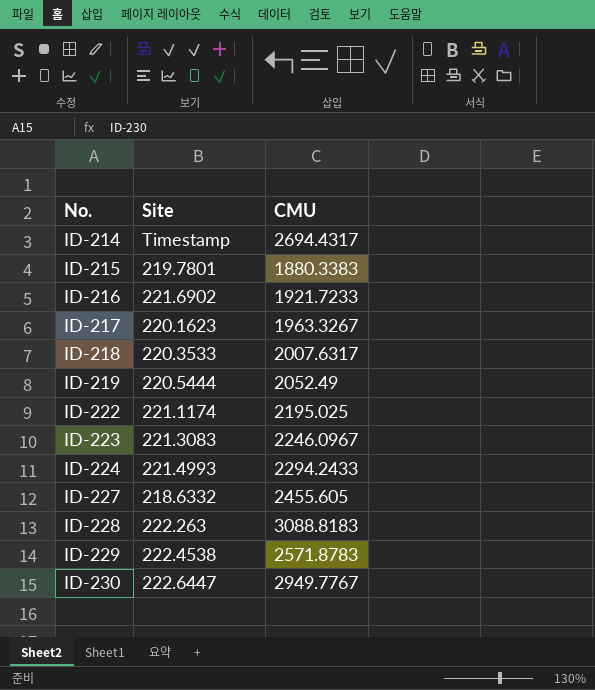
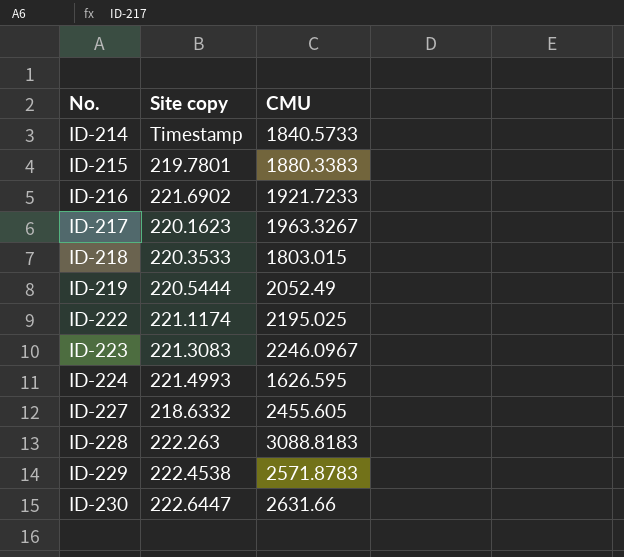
column name: Site -> Site copy
ID-214 | CMU: 2694.4317 -> 1840.5733
ID-218 | CMU: 2007.6317 -> 1803.015
ID-224 | CMU: 2294.2433 -> 1626.595
ID-230 | CMU: 2949.7767 -> 2631.66

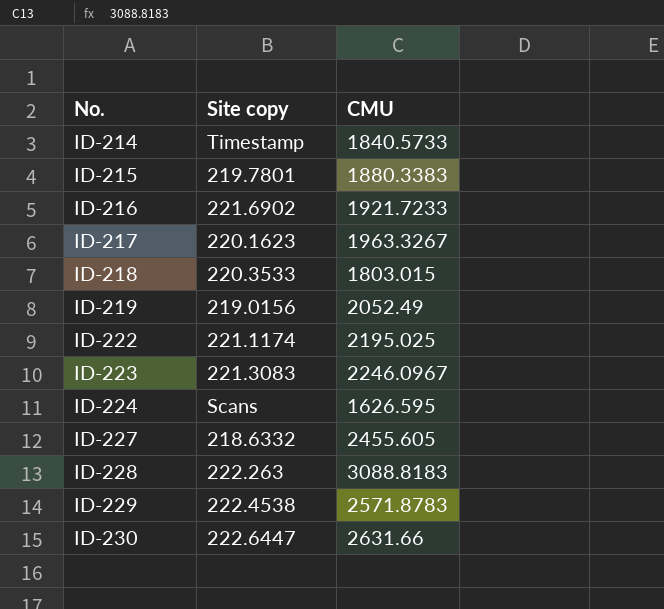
ID-219 | Site copy: 220.5444 -> 219.0156
ID-224 | Site copy: 221.4993 -> Scans

